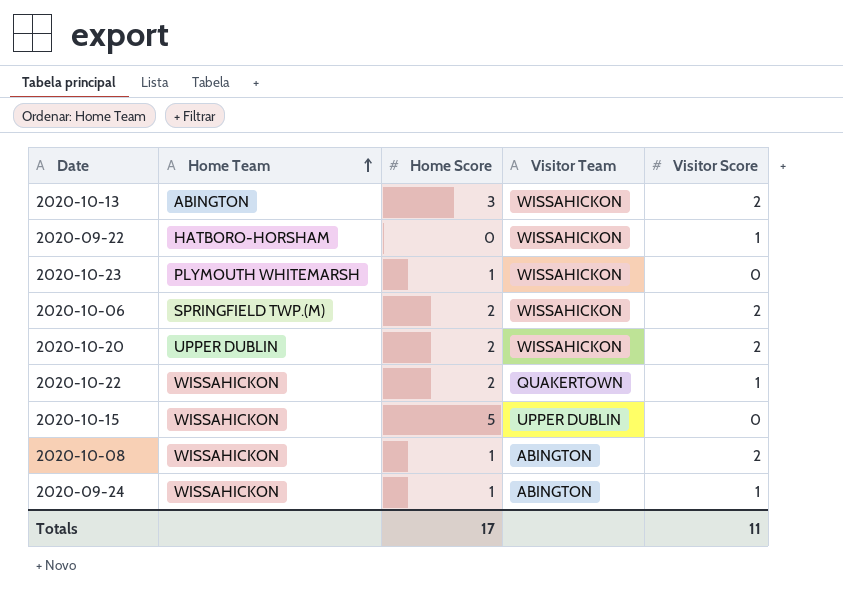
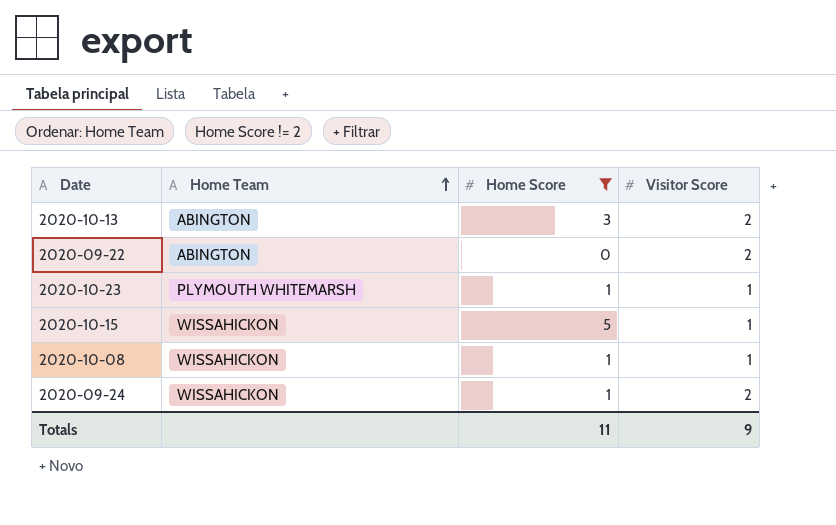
filter: none -> Home Score != 2
column Visitor Team | position: 4 -> none
2020-09-22 | Home Team: HATBORO-HORSHAM -> ABINGTON
2020-09-22 | Visitor Score: 1 -> 2
2020-10-23 | Visitor Score: 0 -> 1
2020-10-15 | Visitor Score: 0 -> 1
2020-10-08 | Visitor Score: 2 -> 1
2020-09-24 | Visitor Score: 1 -> 2
Totals | Home Score: 17 -> 11
Totals | Visitor Score: 11 -> 9

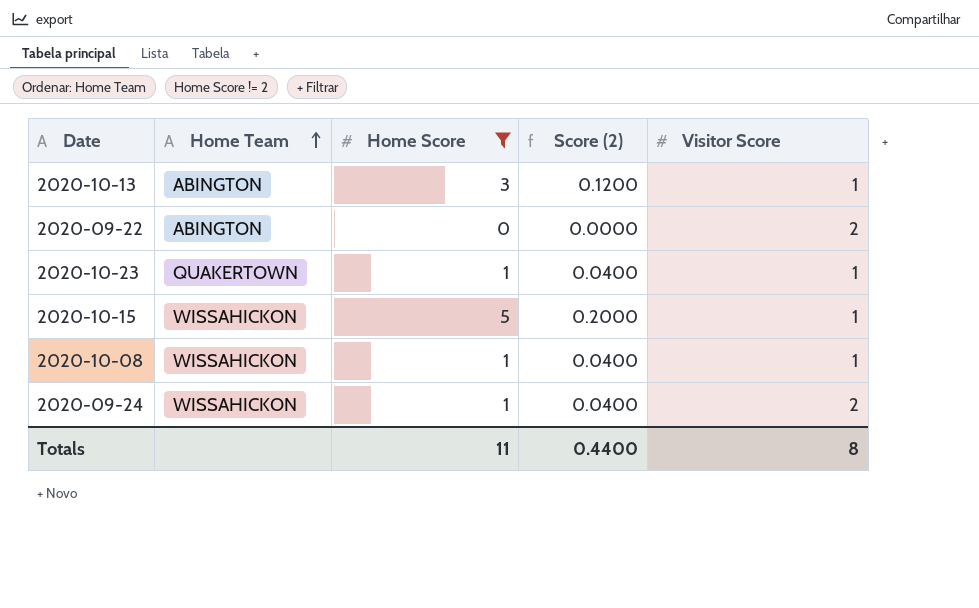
column Score (2) | formula: none -> [Home Score] * 0.04
2020-10-13 | Visitor Score: 2 -> 1
2020-10-23 | Home Team: PLYMOUTH WHITEMARSH -> QUAKERTOWN
Totals | Visitor Score: 9 -> 8

